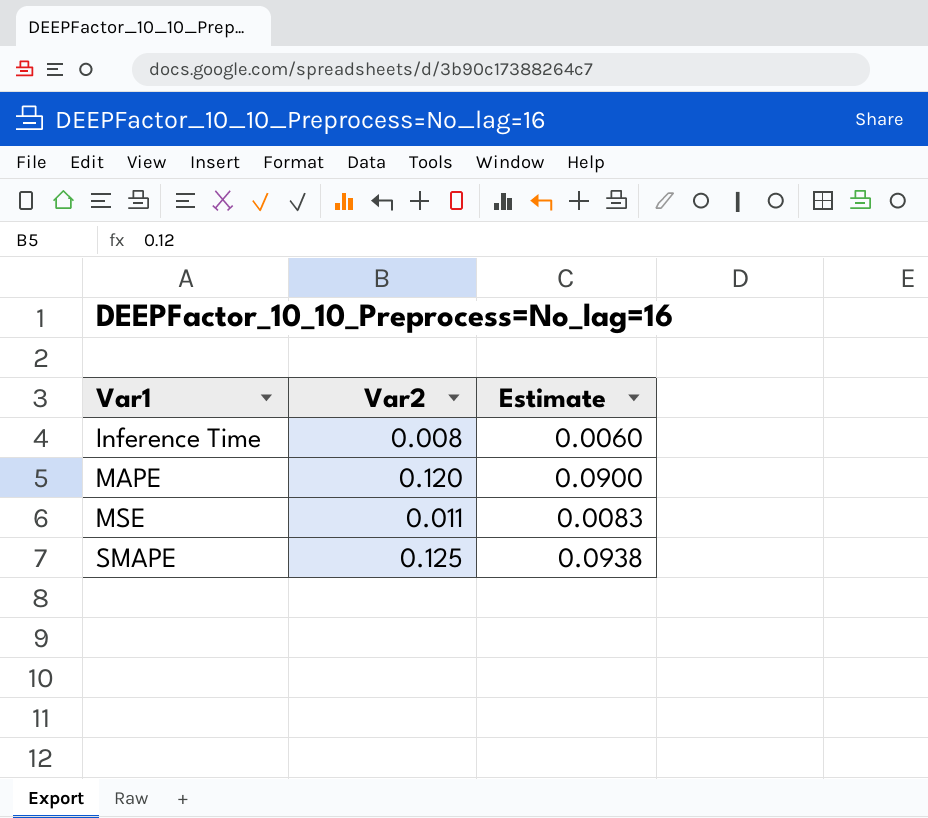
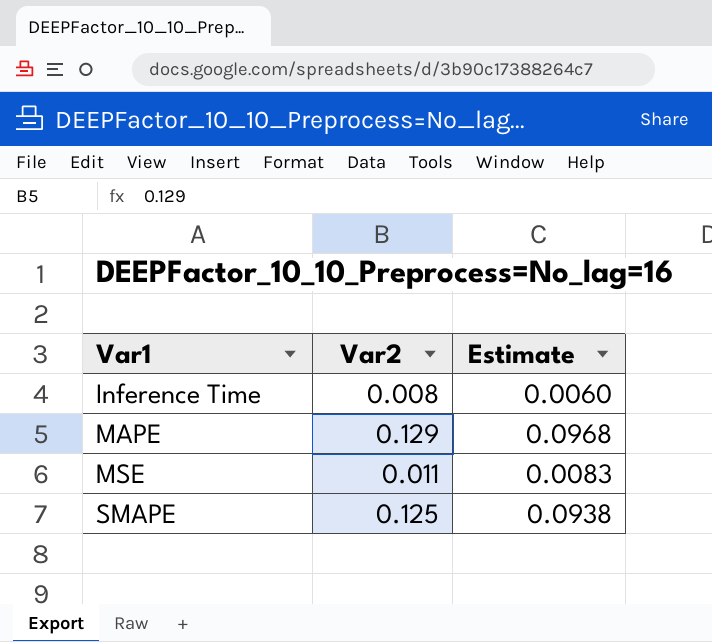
MAPE | Var2: 0.120 -> 0.129
MAPE | Estimate: 0.0900 -> 0.0968

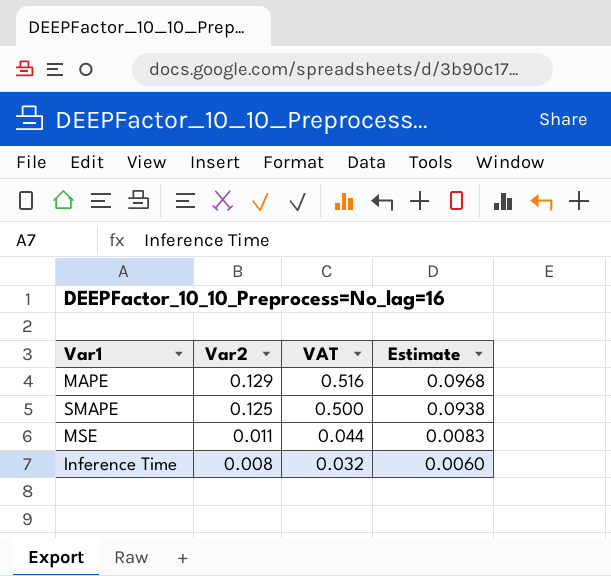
row order: Var1 ascending -> Var2 descending
column VAT | formula: none -> [Var2] * 4

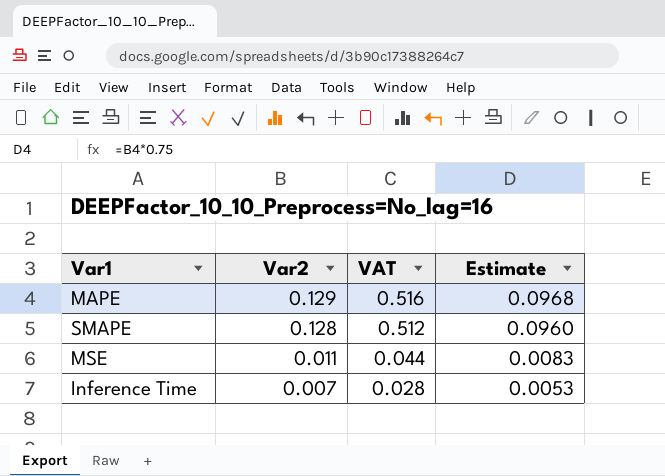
SMAPE | Var2: 0.125 -> 0.128
SMAPE | VAT: 0.500 -> 0.512
SMAPE | Estimate: 0.0938 -> 0.0960
Inference Time | Var2: 0.008 -> 0.007
Inference Time | VAT: 0.032 -> 0.028
Inference Time | Estimate: 0.0060 -> 0.0053

